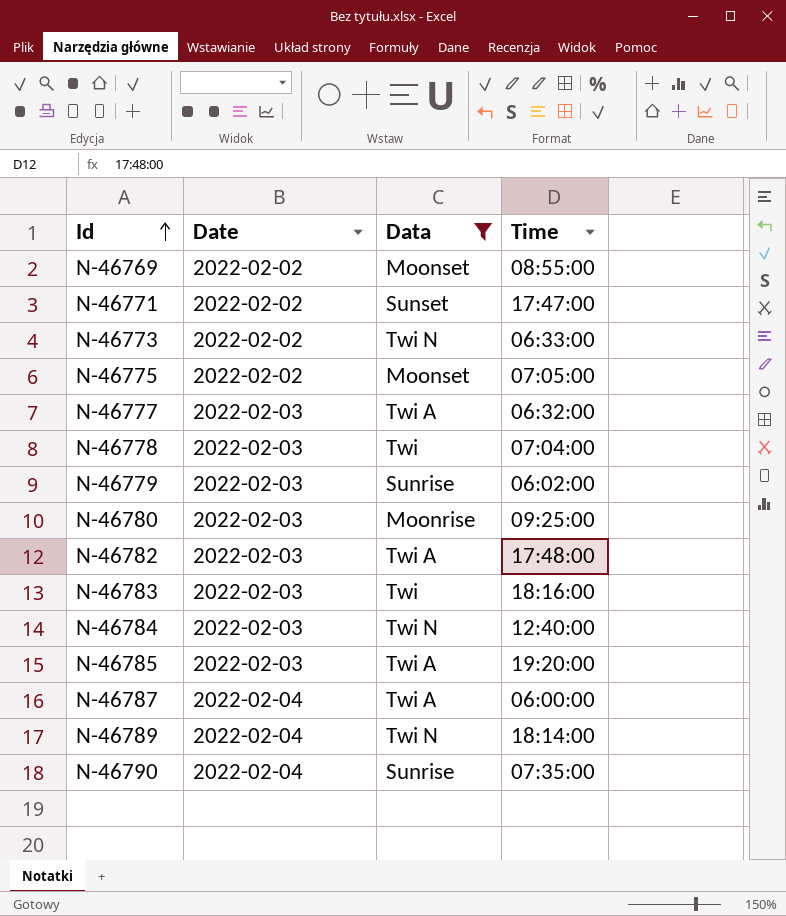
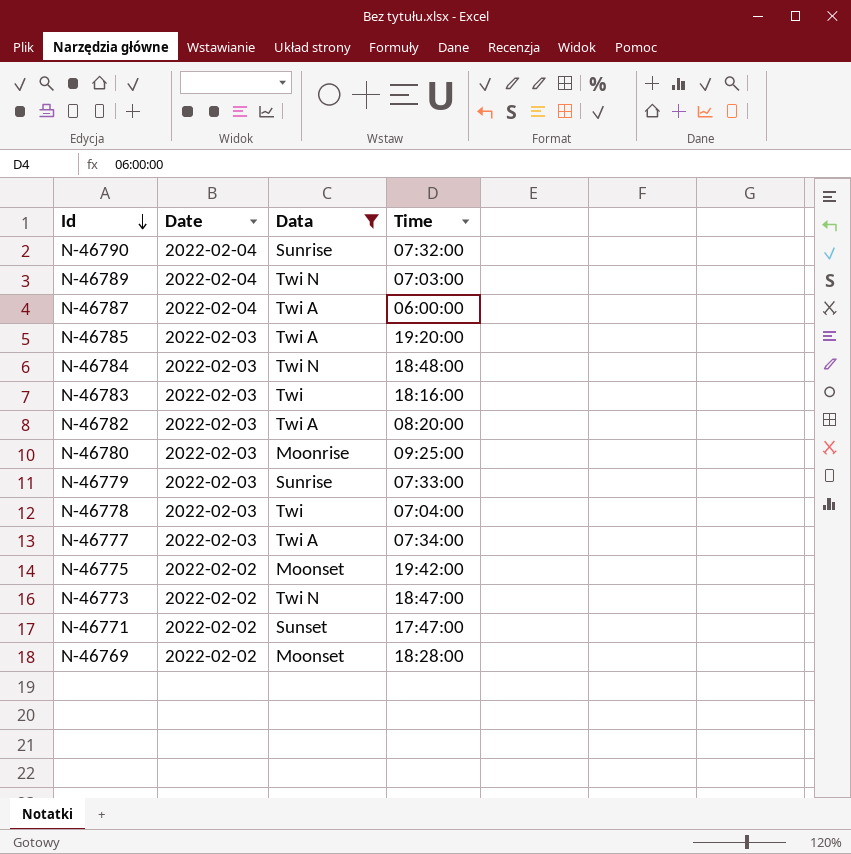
row order: Id ascending -> Id descending
N-46790 | Time: 07:35:00 -> 07:32:00
N-46789 | Time: 18:14:00 -> 07:03:00
N-46784 | Time: 12:40:00 -> 18:48:00
N-46782 | Time: 17:48:00 -> 08:20:00
N-46779 | Time: 06:02:00 -> 07:33:00
N-46777 | Time: 06:32:00 -> 07:34:00
N-46775 | Time: 07:05:00 -> 19:42:00
N-46773 | Time: 06:33:00 -> 18:47:00
N-46769 | Time: 08:55:00 -> 18:28:00

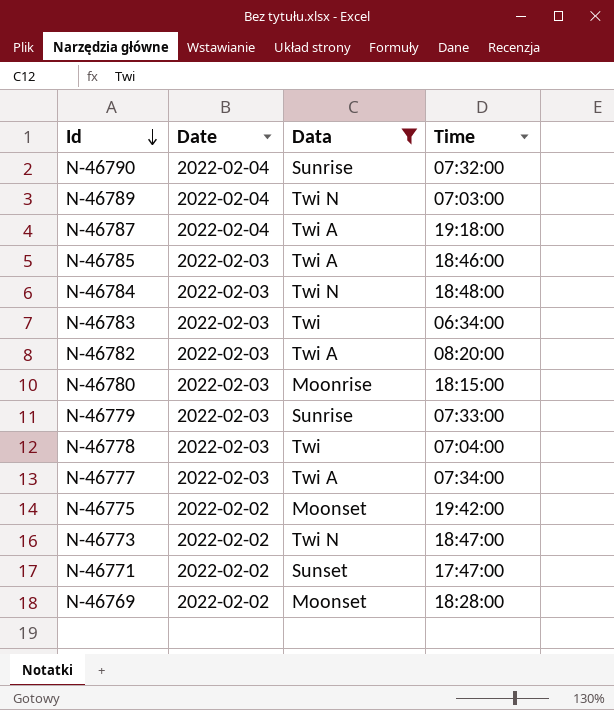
N-46787 | Time: 06:00:00 -> 19:18:00
N-46785 | Time: 19:20:00 -> 18:46:00
N-46783 | Time: 18:16:00 -> 06:34:00
N-46780 | Time: 09:25:00 -> 18:15:00

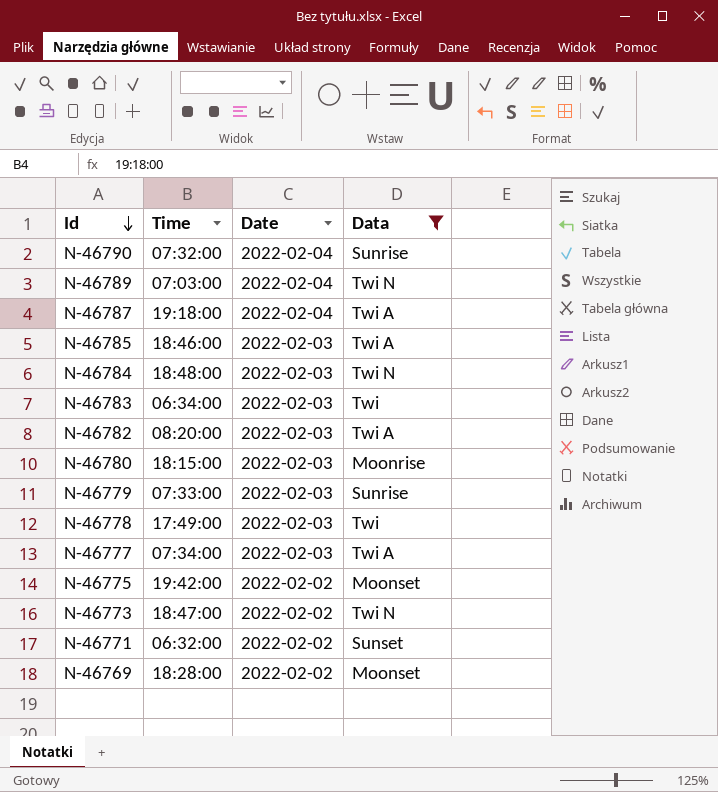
column Time | position: 4 -> 2
N-46778 | Time: 07:04:00 -> 17:49:00
N-46771 | Time: 17:47:00 -> 06:32:00

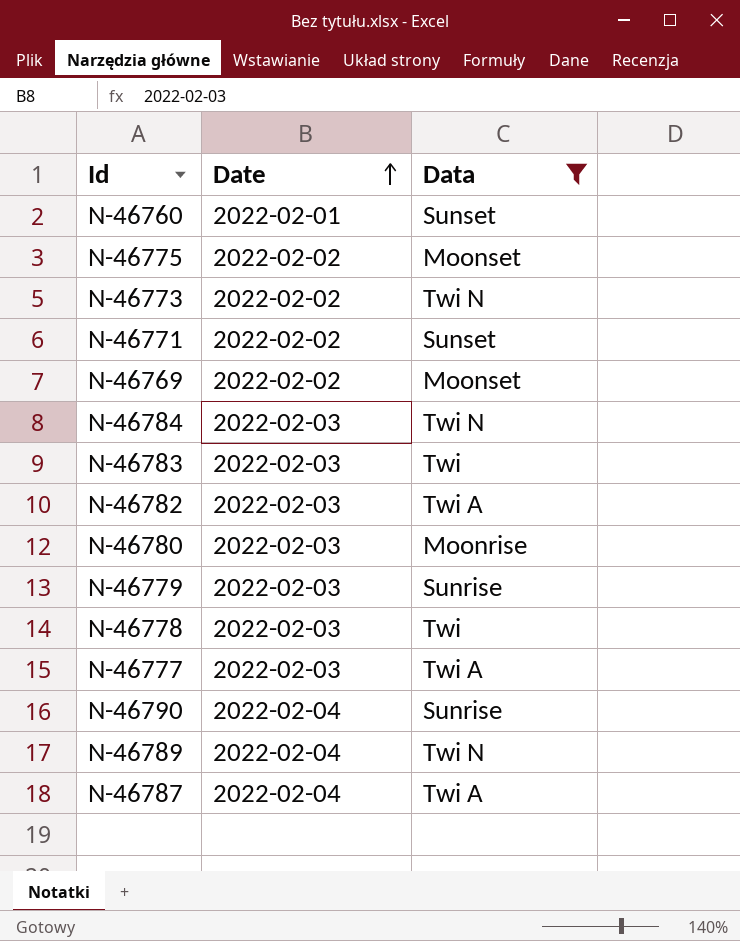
row order: Id descending -> Date ascending
column Time | position: 2 -> none
row N-46785: 18:46:00 | 2022-02-03 | Twi A -> none
row N-46760: none -> 2022-02-01 | Sunset

